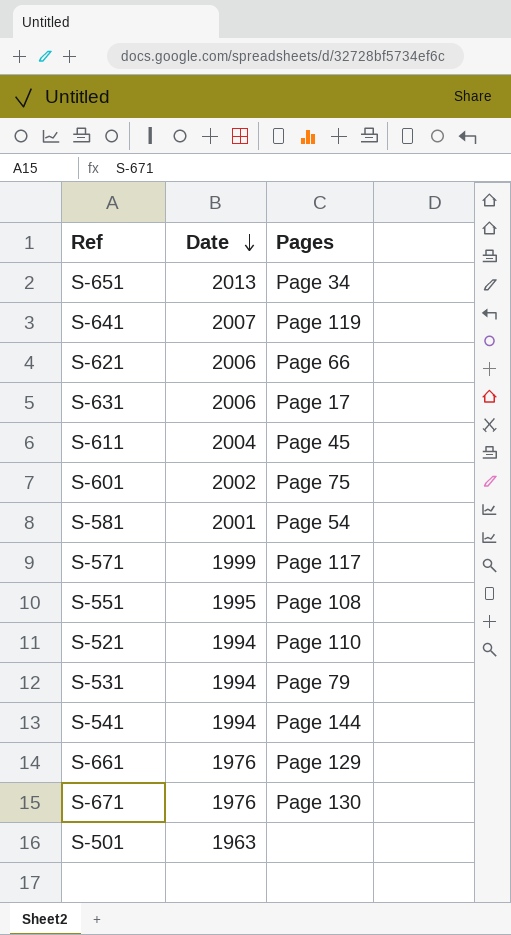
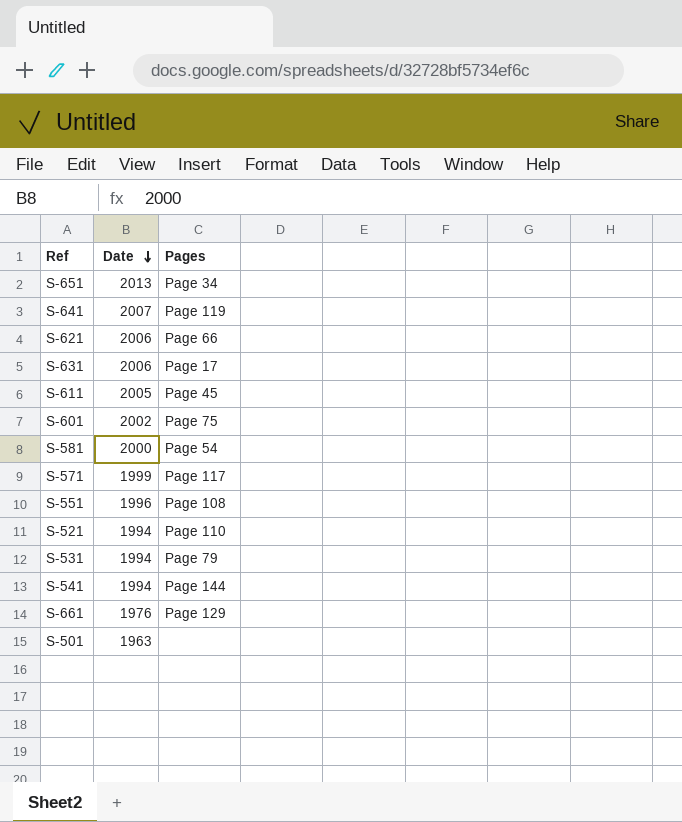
row S-671: 1976 | Page 130 -> none
S-611 | Date: 2004 -> 2005
S-581 | Date: 2001 -> 2000
S-551 | Date: 1995 -> 1996

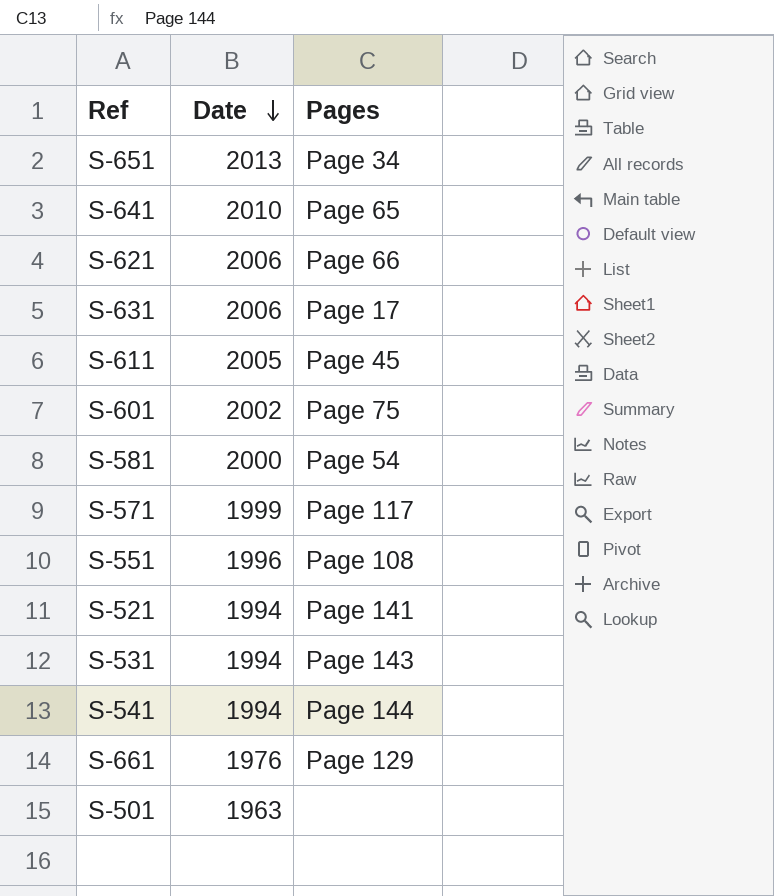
S-641 | Date: 2007 -> 2010
S-641 | Pages: Page 119 -> Page 65
S-521 | Pages: Page 110 -> Page 141
S-531 | Pages: Page 79 -> Page 143

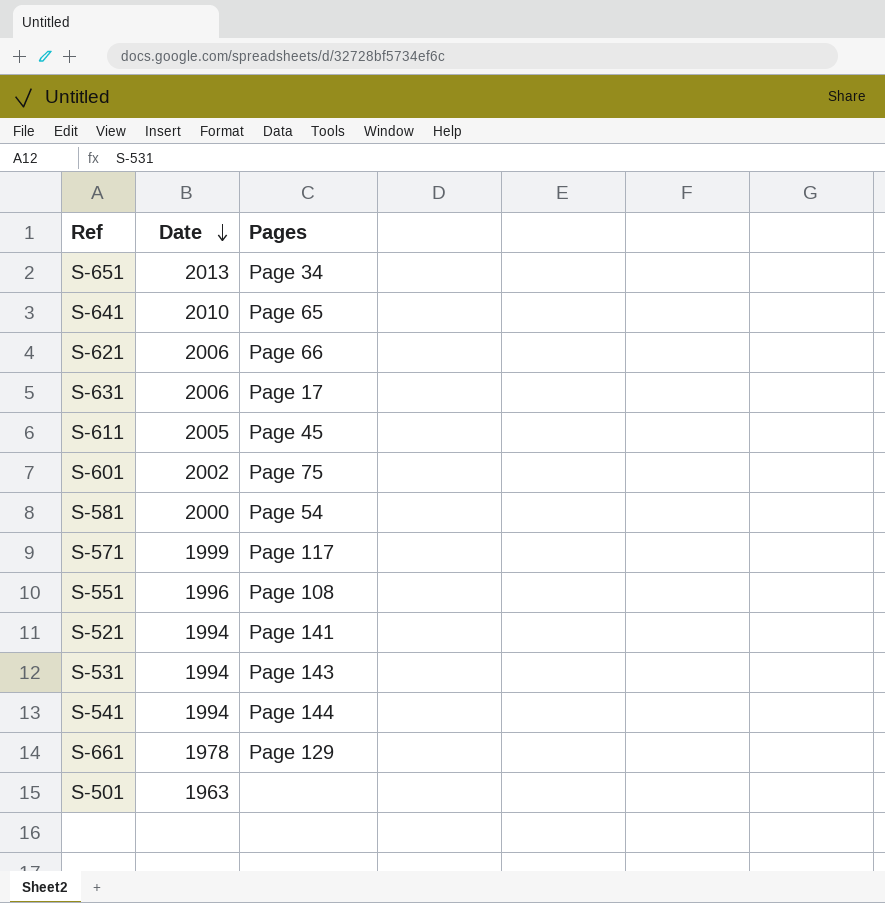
S-661 | Date: 1976 -> 1978

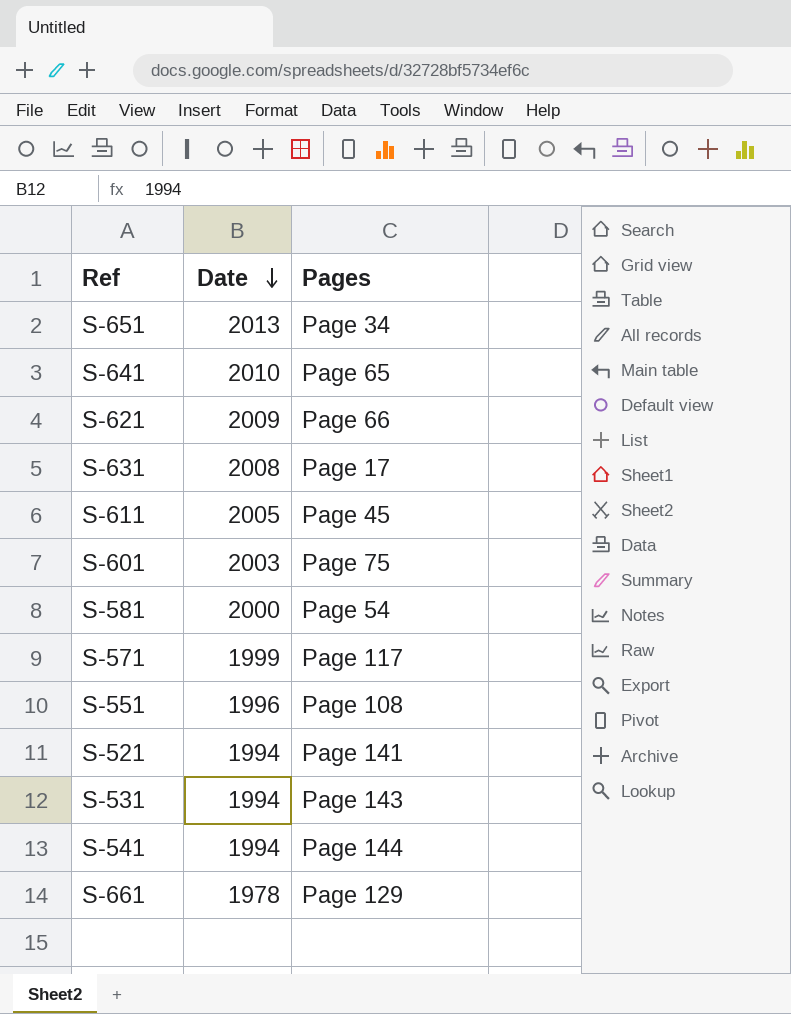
row S-501: 1963 | none -> none
S-621 | Date: 2006 -> 2009
S-631 | Date: 2006 -> 2008
S-601 | Date: 2002 -> 2003

